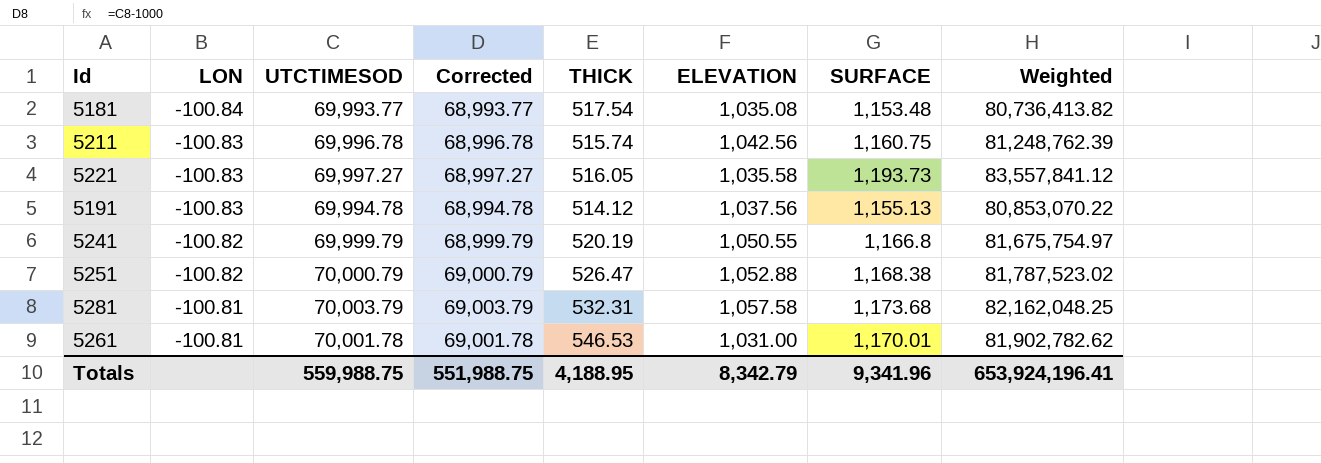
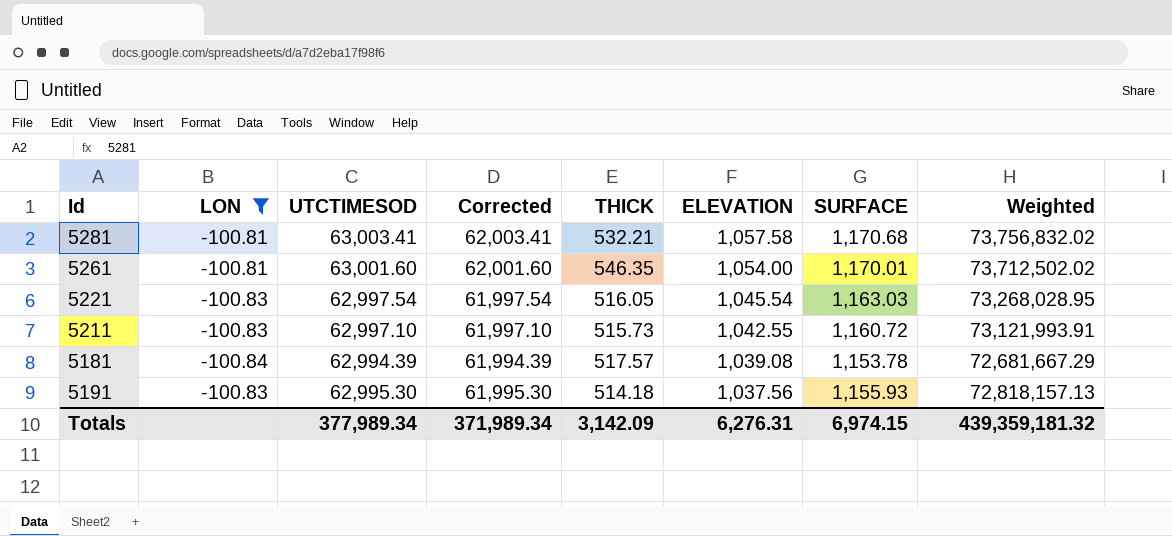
filter: none -> LON != -100.82
row order: LON ascending -> ELEVATION descending
5281 | UTCTIMESOD: 70,003.79 -> 63,003.41
5281 | Corrected: 69,003.79 -> 62,003.41
5281 | THICK: 532.31 -> 532.21
5281 | SURFACE: 1,173.68 -> 1,170.68
5281 | Weighted: 82,162,048.25 -> 73,756,832.02
5261 | UTCTIMESOD: 70,001.78 -> 63,001.60
5261 | Corrected: 69,001.78 -> 62,001.60
5261 | THICK: 546.53 -> 546.35
5261 | ELEVATION: 1,031.00 -> 1,054.00
5261 | Weighted: 81,902,782.62 -> 73,712,502.02
5221 | UTCTIMESOD: 69,997.27 -> 62,997.54
5221 | Corrected: 68,997.27 -> 61,997.54
5221 | ELEVATION: 1,035.58 -> 1,045.54
5221 | SURFACE: 1,193.73 -> 1,163.03
5221 | Weighted: 83,557,841.12 -> 73,268,028.95
5211 | UTCTIMESOD: 69,996.78 -> 62,997.10
5211 | Corrected: 68,996.78 -> 61,997.10
5211 | THICK: 515.74 -> 515.73
5211 | ELEVATION: 1,042.56 -> 1,042.55
5211 | SURFACE: 1,160.75 -> 1,160.72
5211 | Weighted: 81,248,762.39 -> 73,121,993.91
5181 | UTCTIMESOD: 69,993.77 -> 62,994.39
5181 | Corrected: 68,993.77 -> 61,994.39
5181 | THICK: 517.54 -> 517.57
5181 | ELEVATION: 1,035.08 -> 1,039.08
5181 | SURFACE: 1,153.48 -> 1,153.78
5181 | Weighted: 80,736,413.82 -> 72,681,667.29
5191 | UTCTIMESOD: 69,994.78 -> 62,995.30
5191 | Corrected: 68,994.78 -> 61,995.30
5191 | THICK: 514.12 -> 514.18
5191 | SURFACE: 1,155.13 -> 1,155.93
5191 | Weighted: 80,853,070.22 -> 72,818,157.13
Totals | UTCTIMESOD: 559,988.75 -> 377,989.34
Totals | Corrected: 551,988.75 -> 371,989.34
Totals | THICK: 4,188.95 -> 3,142.09
Totals | ELEVATION: 8,342.79 -> 6,276.31
Totals | SURFACE: 9,341.96 -> 6,974.15
Totals | Weighted: 653,924,196.41 -> 439,359,181.32

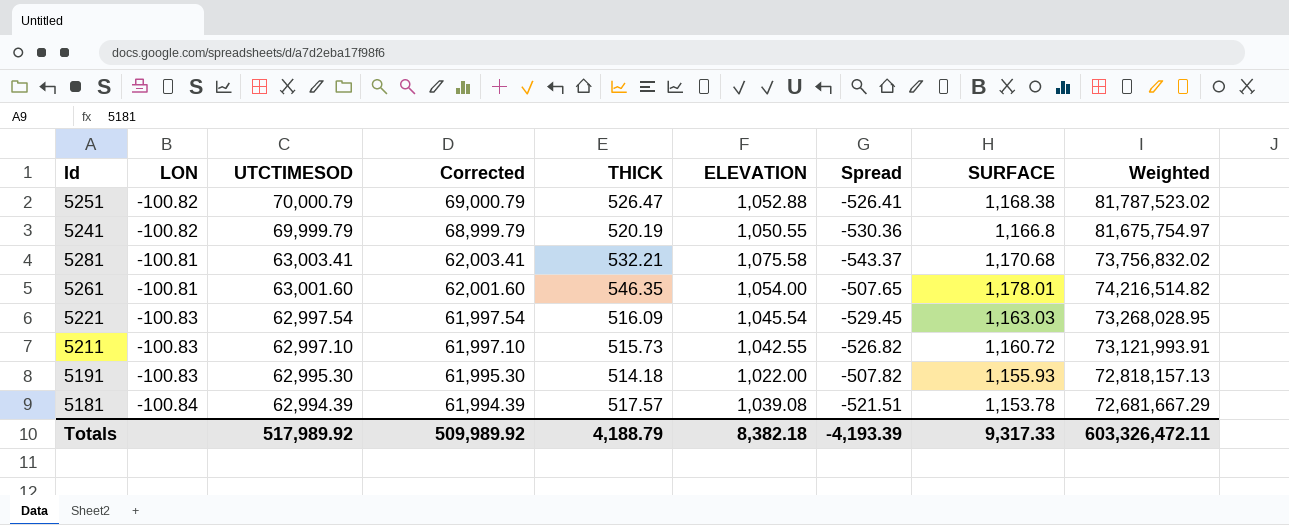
filter: LON != -100.82 -> none
row order: ELEVATION descending -> UTCTIMESOD descending
column Spread | formula: none -> [THICK] - [ELEVATION]
5281 | ELEVATION: 1,057.58 -> 1,075.58
5261 | SURFACE: 1,170.01 -> 1,178.01
5261 | Weighted: 73,712,502.02 -> 74,216,514.82
5221 | THICK: 516.05 -> 516.09
5191 | ELEVATION: 1,037.56 -> 1,022.00
Totals | UTCTIMESOD: 377,989.34 -> 517,989.92
Totals | Corrected: 371,989.34 -> 509,989.92
Totals | THICK: 3,142.09 -> 4,188.79
Totals | ELEVATION: 6,276.31 -> 8,382.18
Totals | SURFACE: 6,974.15 -> 9,317.33
Totals | Weighted: 439,359,181.32 -> 603,326,472.11

